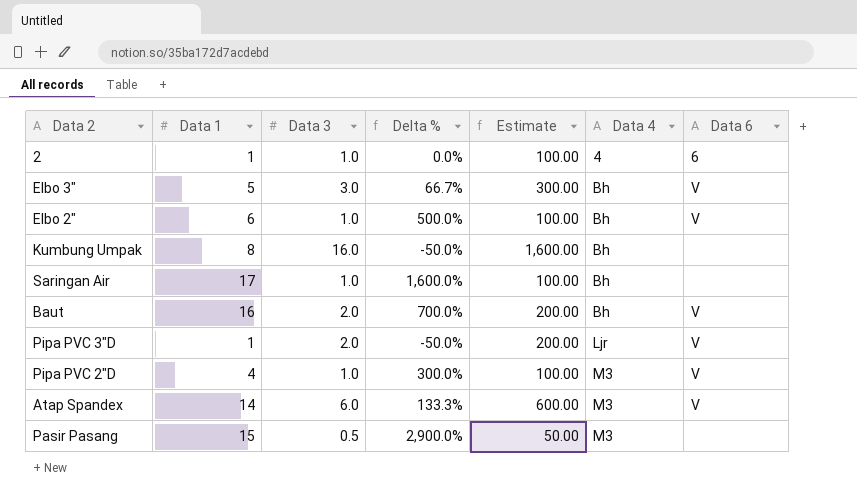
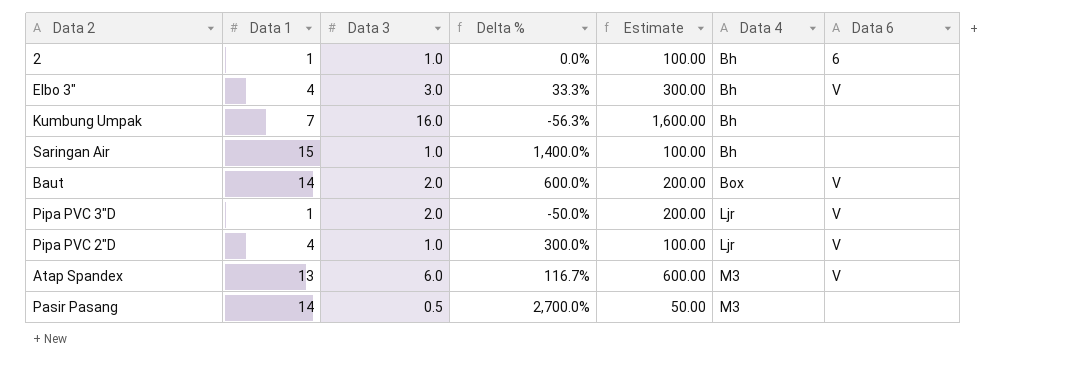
row Elbo 2": 6 | 1.0 | 500.0% | 100.00 | Bh | V -> none
2 | Data 4: 4 -> Bh
Elbo 3" | Data 1: 5 -> 4
Elbo 3" | Delta %: 66.7% -> 33.3%
Kumbung Umpak | Data 1: 8 -> 7
Kumbung Umpak | Delta %: -50.0% -> -56.3%
Saringan Air | Data 1: 17 -> 15
Saringan Air | Delta %: 1,600.0% -> 1,400.0%
Baut | Data 1: 16 -> 14
Baut | Delta %: 700.0% -> 600.0%
Baut | Data 4: Bh -> Box
Pipa PVC 2"D | Data 4: M3 -> Ljr
Atap Spandex | Data 1: 14 -> 13
Atap Spandex | Delta %: 133.3% -> 116.7%
Pasir Pasang | Data 1: 15 -> 14
Pasir Pasang | Delta %: 2,900.0% -> 2,700.0%

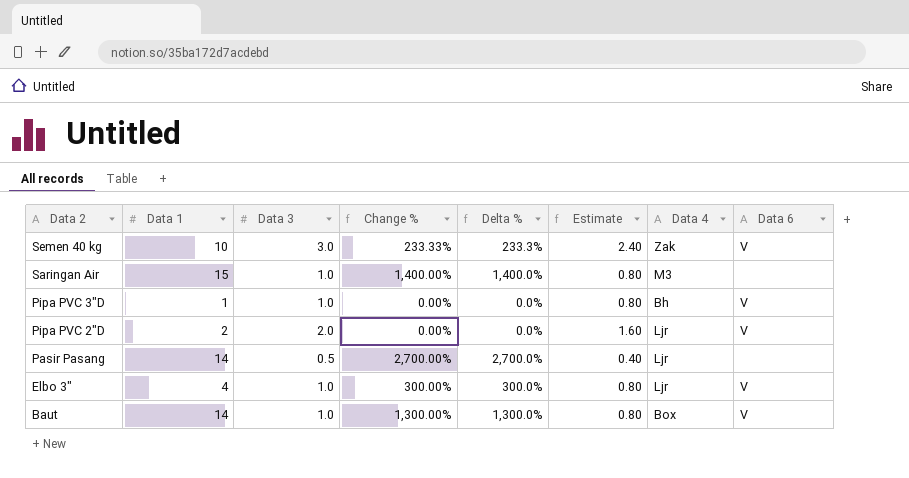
row order: Data 4 ascending -> Data 2 descending
column Change % | formula: none -> ([Data 1] - [Data 3]) / [Data 3]
column Estimate | formula: [Data 3] * 100 -> [Data 3] * 0.8
row 2: 1 | 1.0 | 0.0% | 100.00 | Bh | 6 -> none
row Kumbung Umpak: 7 | 16.0 | -56.3% | 1,600.00 | Bh | none -> none
row Atap Spandex: 13 | 6.0 | 116.7% | 600.00 | M3 | V -> none
row Semen 40 kg: none -> 10 | 3.0 | 233.33% | 233.3% | 2.40 | Zak | V
Saringan Air | Data 4: Bh -> M3
Pipa PVC 3"D | Data 3: 2.0 -> 1.0
Pipa PVC 3"D | Delta %: -50.0% -> 0.0%
Pipa PVC 3"D | Data 4: Ljr -> Bh
Pipa PVC 2"D | Data 1: 4 -> 2
Pipa PVC 2"D | Data 3: 1.0 -> 2.0
Pipa PVC 2"D | Delta %: 300.0% -> 0.0%
Pasir Pasang | Data 4: M3 -> Ljr
Elbo 3" | Data 3: 3.0 -> 1.0
Elbo 3" | Delta %: 33.3% -> 300.0%
Elbo 3" | Data 4: Bh -> Ljr
Baut | Data 3: 2.0 -> 1.0
Baut | Delta %: 600.0% -> 1,300.0%

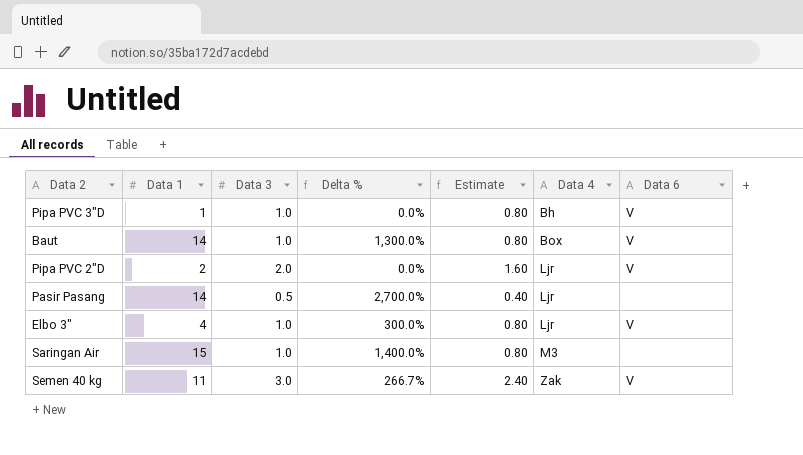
row order: Data 2 descending -> Data 4 ascending
column Change % | formula: ([Data 1] - [Data 3]) / [Data 3] -> none
Semen 40 kg | Data 1: 10 -> 11
Semen 40 kg | Delta %: 233.3% -> 266.7%

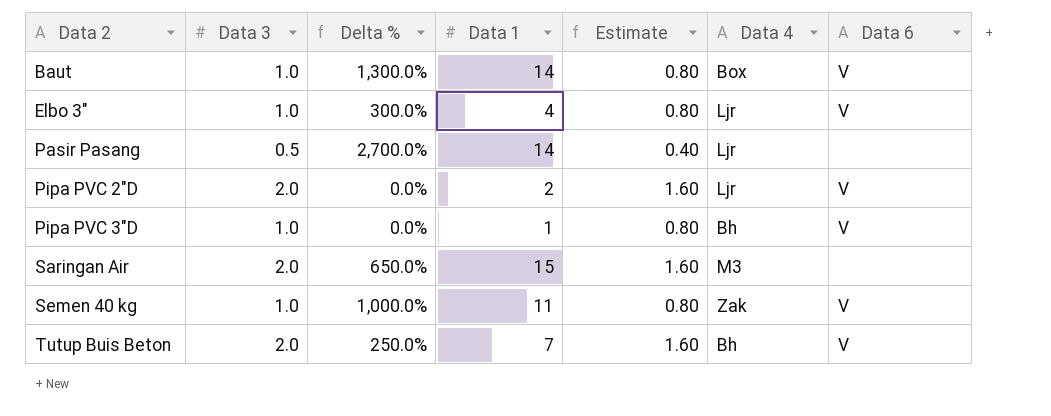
row order: Data 4 ascending -> Data 2 ascending
column Data 1 | position: 2 -> 4
Saringan Air | Data 3: 1.0 -> 2.0
Saringan Air | Delta %: 1,400.0% -> 650.0%
Saringan Air | Estimate: 0.80 -> 1.60
Semen 40 kg | Data 3: 3.0 -> 1.0
Semen 40 kg | Delta %: 266.7% -> 1,000.0%
Semen 40 kg | Estimate: 2.40 -> 0.80
row Tutup Buis Beton: none -> 2.0 | 250.0% | 7 | 1.60 | Bh | V

